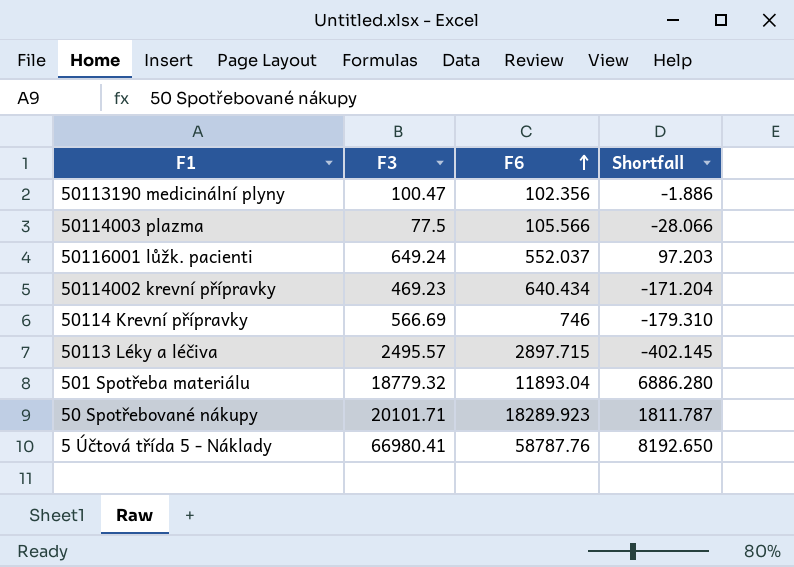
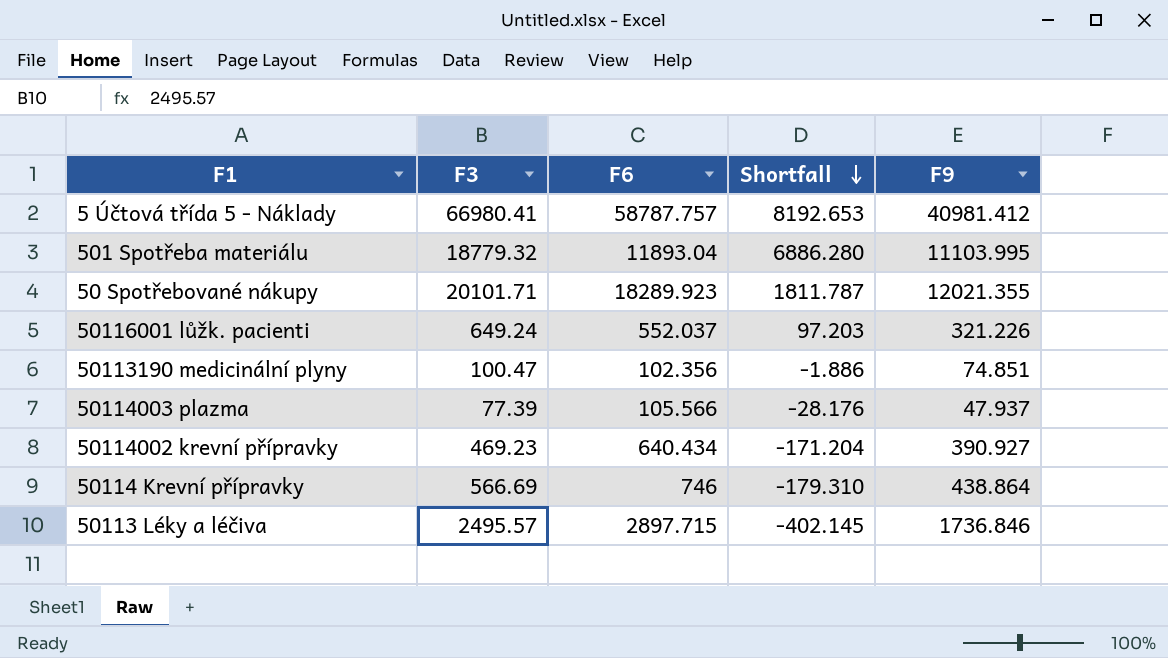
row order: F6 ascending -> Shortfall descending
column F9 | position: none -> 5
5 Účtová třída 5 - Náklady | F6: 58787.76 -> 58787.757
5 Účtová třída 5 - Náklady | Shortfall: 8192.650 -> 8192.653
50114003 plazma | F3: 77.5 -> 77.39
50114003 plazma | Shortfall: -28.066 -> -28.176

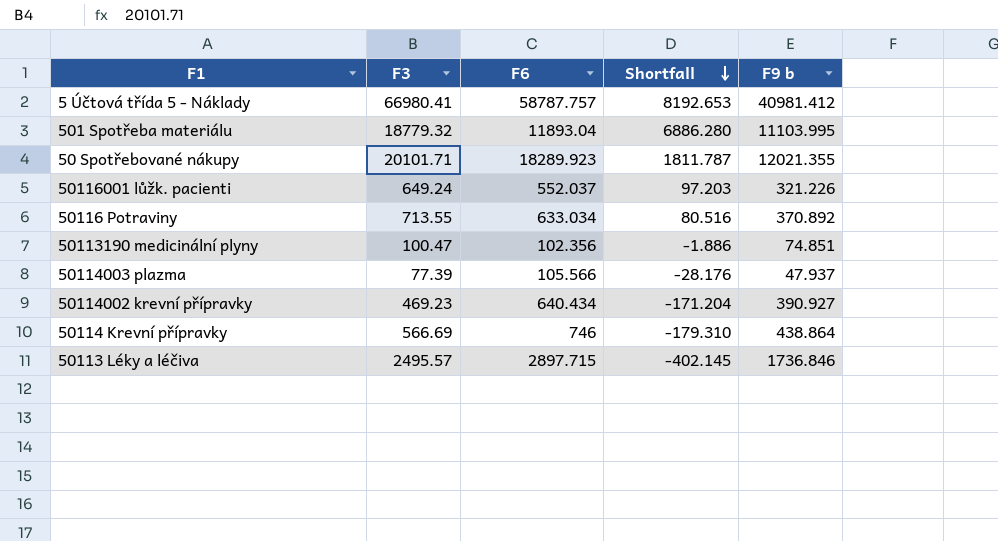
column name: F9 -> F9 b
row 50116 Potraviny: none -> 713.55 | 633.034 | 80.516 | 370.892

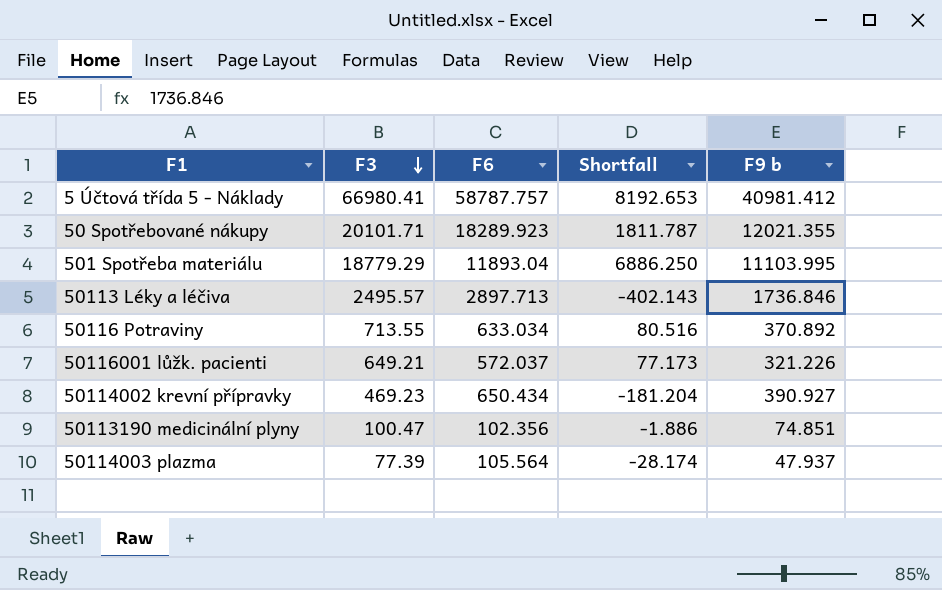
row order: Shortfall descending -> F3 descending
row 50114 Krevní přípravky: 566.69 | 746 | -179.310 | 438.864 -> none
501 Spotřeba materiálu | F3: 18779.32 -> 18779.29
501 Spotřeba materiálu | Shortfall: 6886.280 -> 6886.250
50113 Léky a léčiva | F6: 2897.715 -> 2897.713
50113 Léky a léčiva | Shortfall: -402.145 -> -402.143
50116001 lůžk. pacienti | F3: 649.24 -> 649.21
50116001 lůžk. pacienti | F6: 552.037 -> 572.037
50116001 lůžk. pacienti | Shortfall: 97.203 -> 77.173
50114002 krevní přípravky | F6: 640.434 -> 650.434
50114002 krevní přípravky | Shortfall: -171.204 -> -181.204
50114003 plazma | F6: 105.566 -> 105.564
50114003 plazma | Shortfall: -28.176 -> -28.174

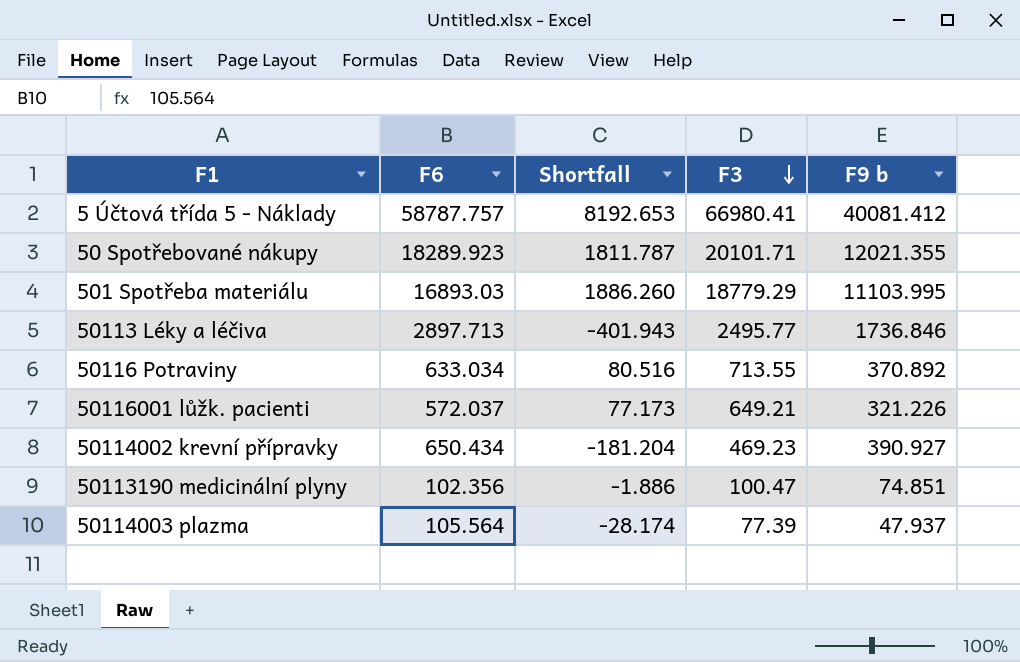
column F3 | position: 2 -> 4
5 Účtová třída 5 - Náklady | F9 b: 40981.412 -> 40081.412
501 Spotřeba materiálu | F6: 11893.04 -> 16893.03
501 Spotřeba materiálu | Shortfall: 6886.250 -> 1886.260
50113 Léky a léčiva | Shortfall: -402.143 -> -401.943
50113 Léky a léčiva | F3: 2495.57 -> 2495.77

